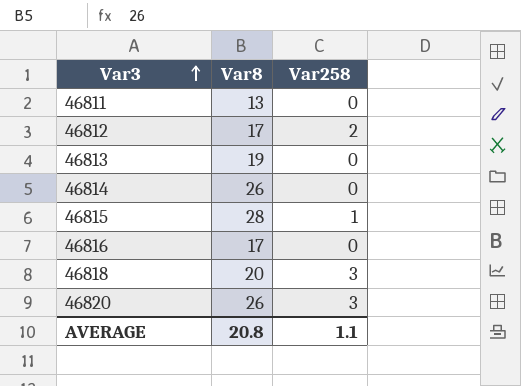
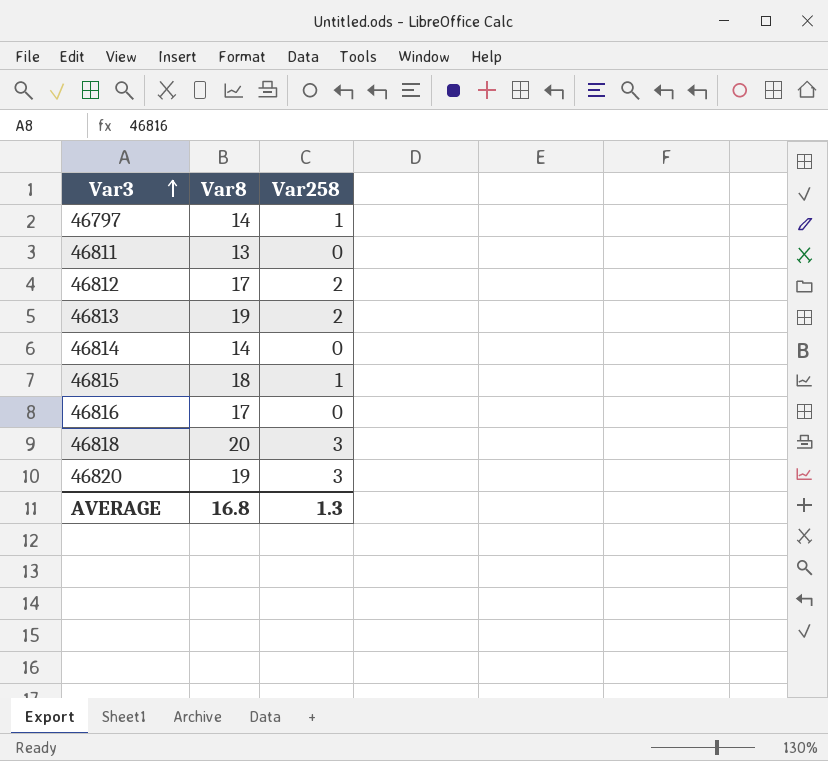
row 46797: none -> 14 | 1
46813 | Var258: 0 -> 2
46814 | Var8: 26 -> 14
46815 | Var8: 28 -> 18
46820 | Var8: 26 -> 19
AVERAGE | Var8: 20.8 -> 16.8
AVERAGE | Var258: 1.1 -> 1.3

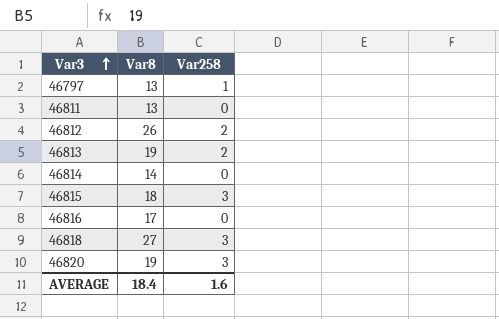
46797 | Var8: 14 -> 13
46812 | Var8: 17 -> 26
46815 | Var258: 1 -> 3
46818 | Var8: 20 -> 27
AVERAGE | Var8: 16.8 -> 18.4
AVERAGE | Var258: 1.3 -> 1.6

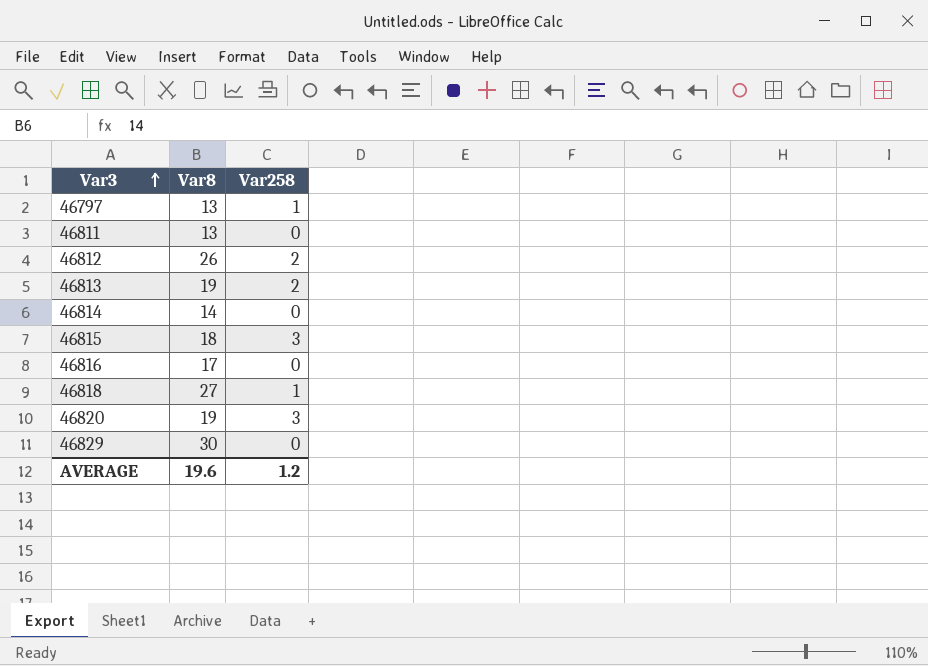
46818 | Var258: 3 -> 1
row 46829: none -> 30 | 0
AVERAGE | Var8: 18.4 -> 19.6
AVERAGE | Var258: 1.6 -> 1.2

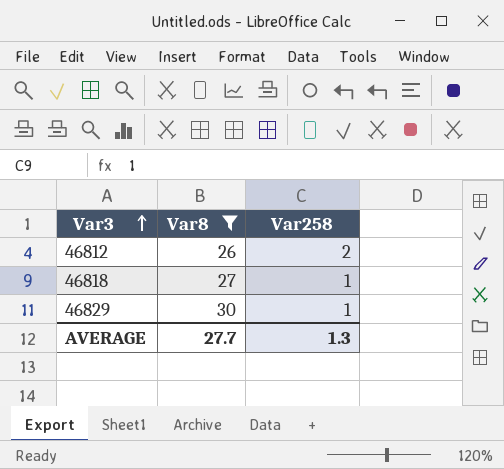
filter: none -> Var8 >= 26
46829 | Var258: 0 -> 1
AVERAGE | Var8: 19.6 -> 27.7
AVERAGE | Var258: 1.2 -> 1.3

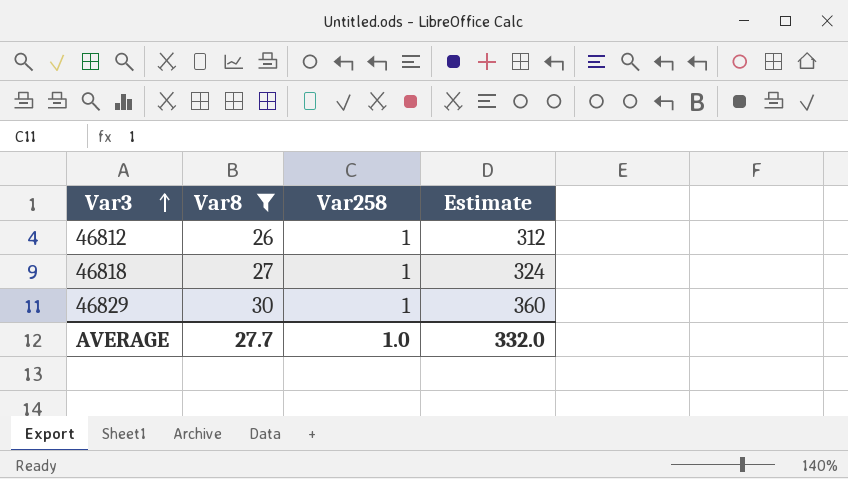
column Estimate | formula: none -> [Var8] * 12
46812 | Var258: 2 -> 1
AVERAGE | Var258: 1.3 -> 1.0

